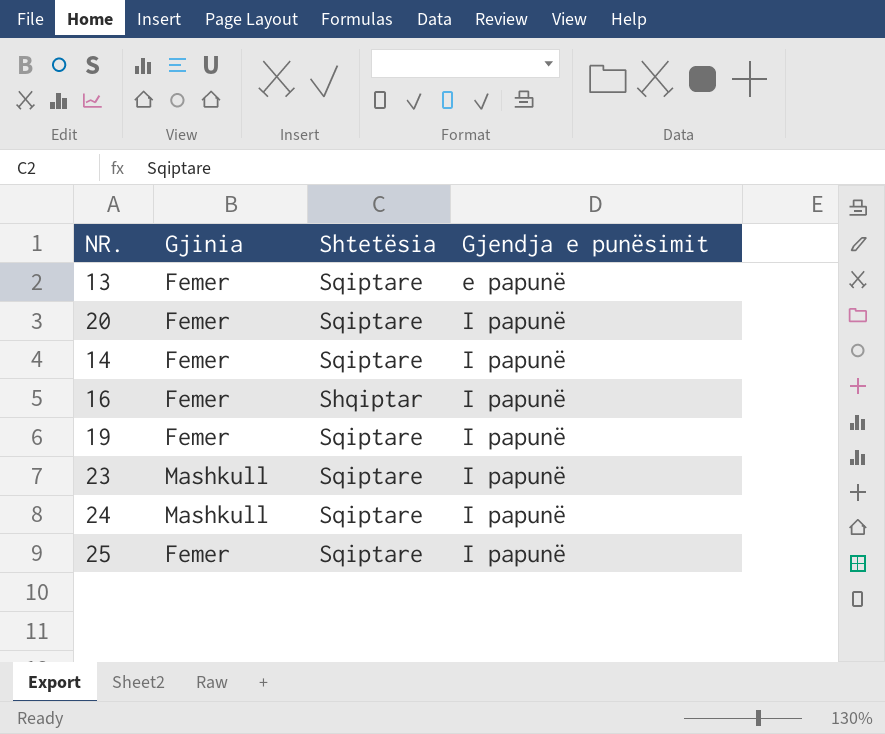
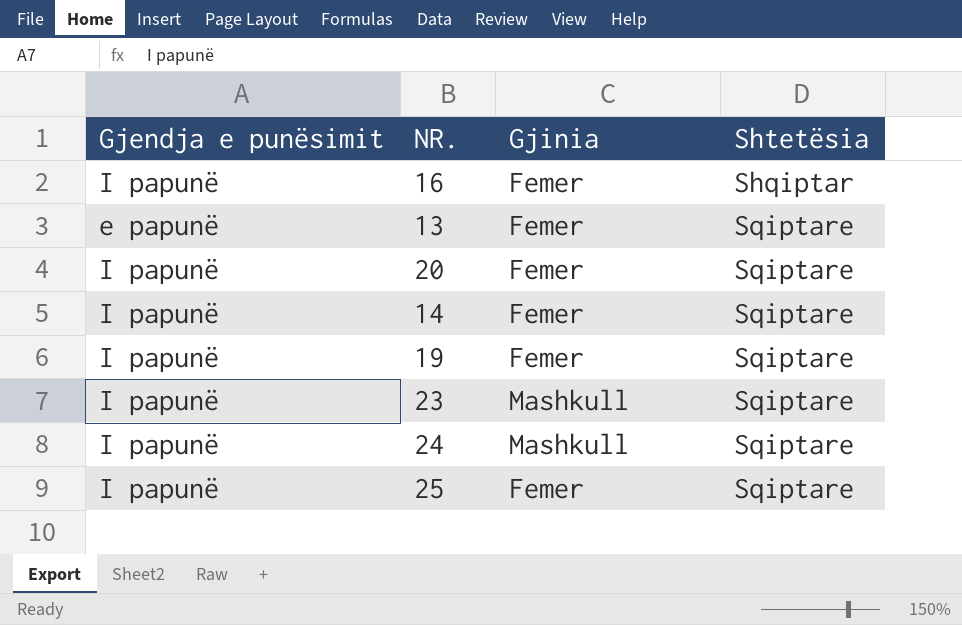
row order: Gjendja e punësimit ascending -> Shtetësia ascending
column Gjendja e punësimit | position: 4 -> 1

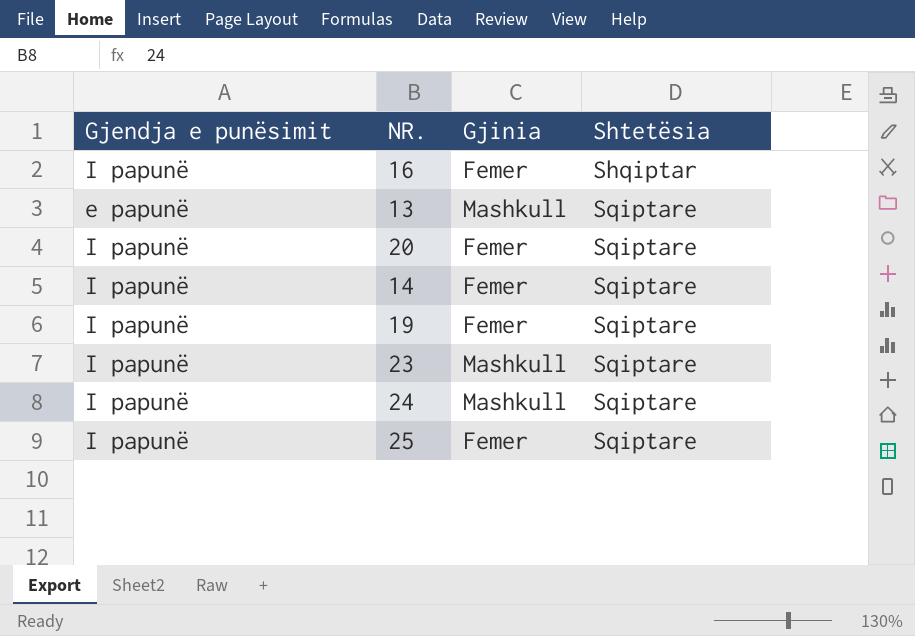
13 | Gjinia: Femer -> Mashkull

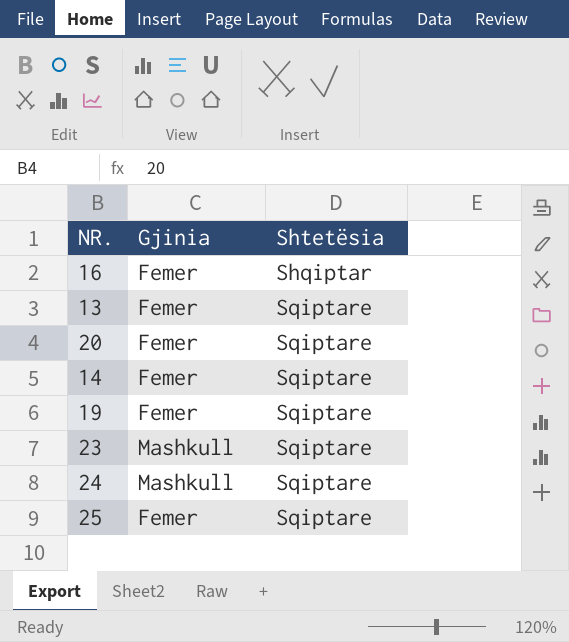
column Gjendja e punësimit | position: 1 -> none
13 | Gjinia: Mashkull -> Femer

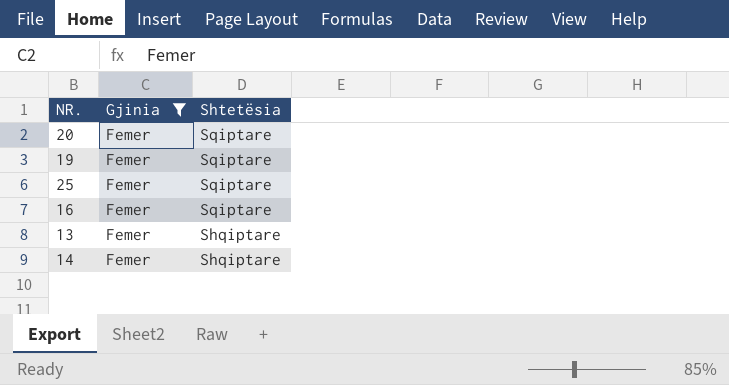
filter: none -> Gjinia = Femer
row order: Shtetësia ascending -> Shtetësia descending
16 | Shtetësia: Shqiptar -> Sqiptare
13 | Shtetësia: Sqiptare -> Shqiptare
14 | Shtetësia: Sqiptare -> Shqiptare

